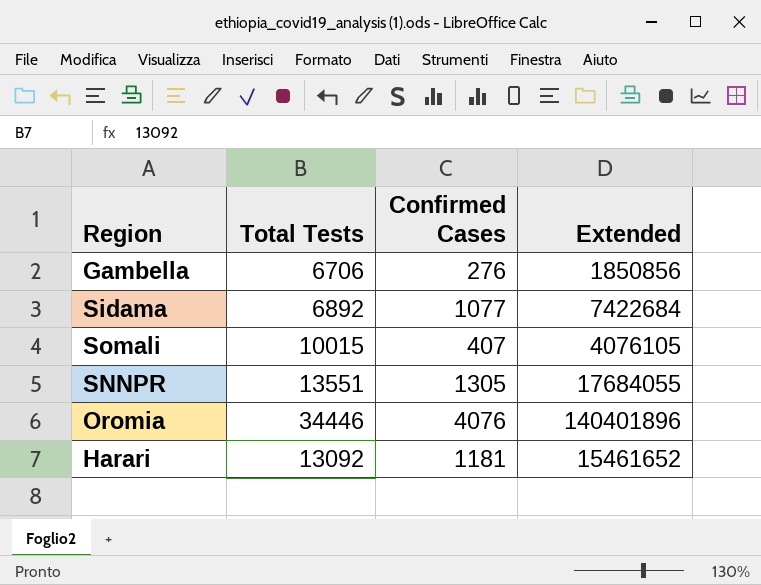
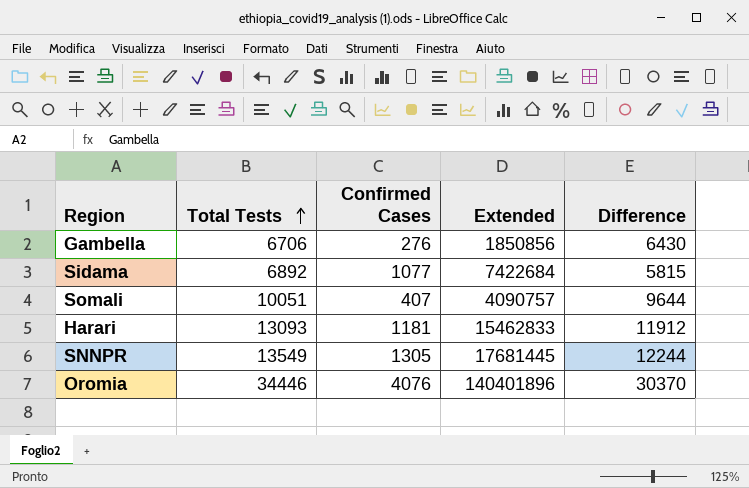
row order: none -> Total Tests ascending
column Difference | formula: none -> [Total Tests] - [Confirmed Cases]
Somali | Total Tests: 10015 -> 10051
Somali | Extended: 4076105 -> 4090757
Harari | Total Tests: 13092 -> 13093
Harari | Extended: 15461652 -> 15462833
SNNPR | Total Tests: 13551 -> 13549
SNNPR | Extended: 17684055 -> 17681445

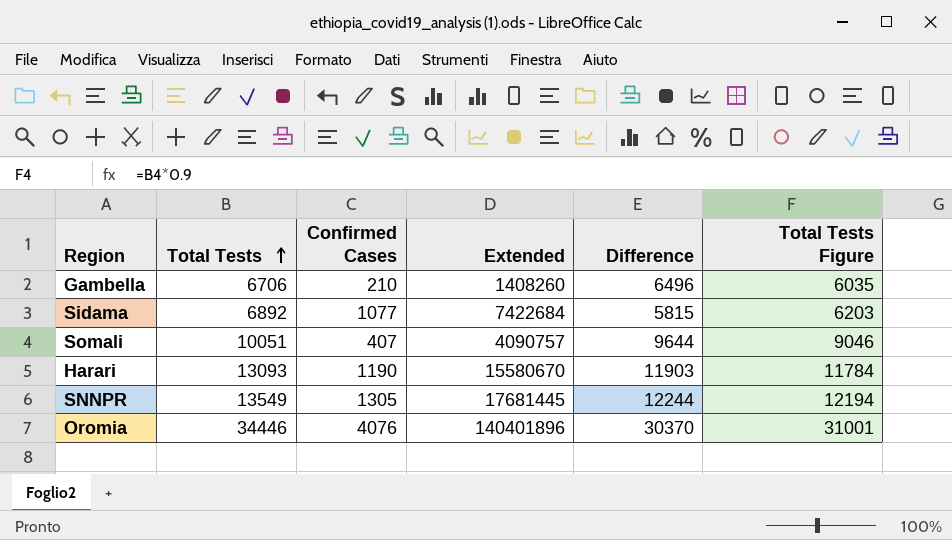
column Total Tests Figure | formula: none -> [Total Tests] * 0.9
Gambella | Confirmed Cases: 276 -> 210
Gambella | Extended: 1850856 -> 1408260
Gambella | Difference: 6430 -> 6496
Harari | Confirmed Cases: 1181 -> 1190
Harari | Extended: 15462833 -> 15580670
Harari | Difference: 11912 -> 11903

